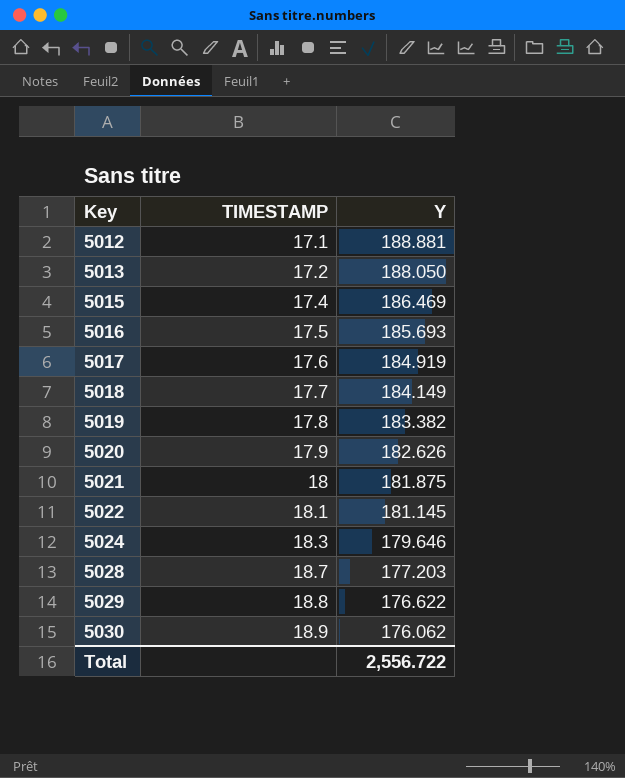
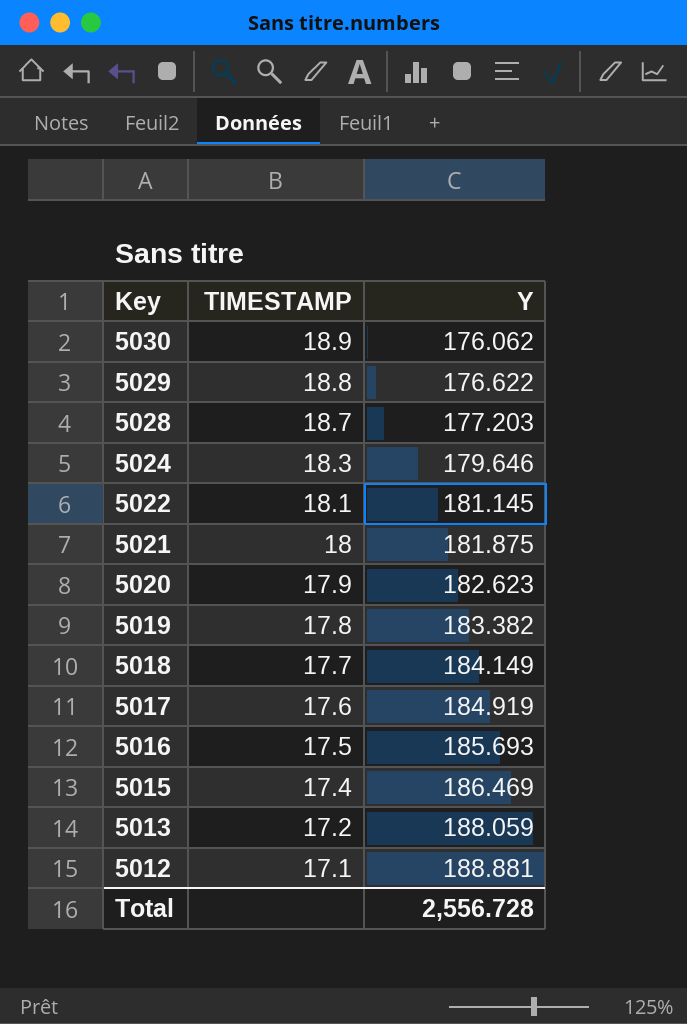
row order: Key ascending -> Key descending
5020 | Y: 182.626 -> 182.623
5013 | Y: 188.050 -> 188.059
Total | Y: 2,556.722 -> 2,556.728

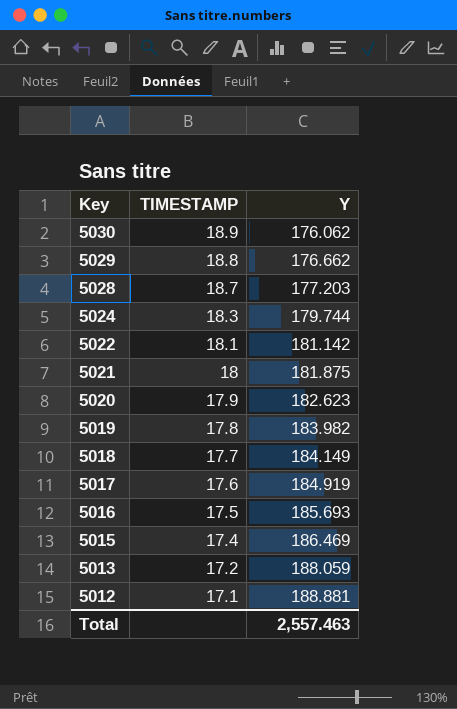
5029 | Y: 176.622 -> 176.662
5024 | Y: 179.646 -> 179.744
5022 | Y: 181.145 -> 181.142
5019 | Y: 183.382 -> 183.982
Total | Y: 2,556.728 -> 2,557.463

